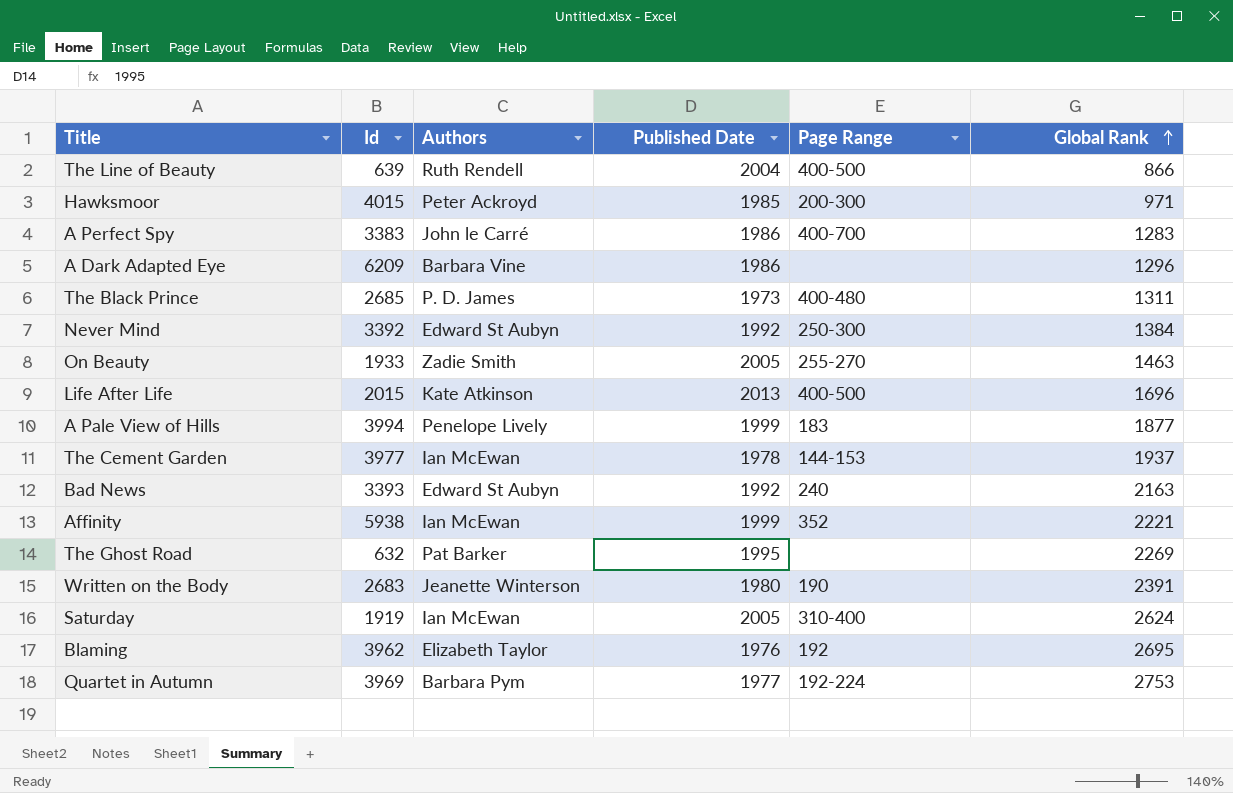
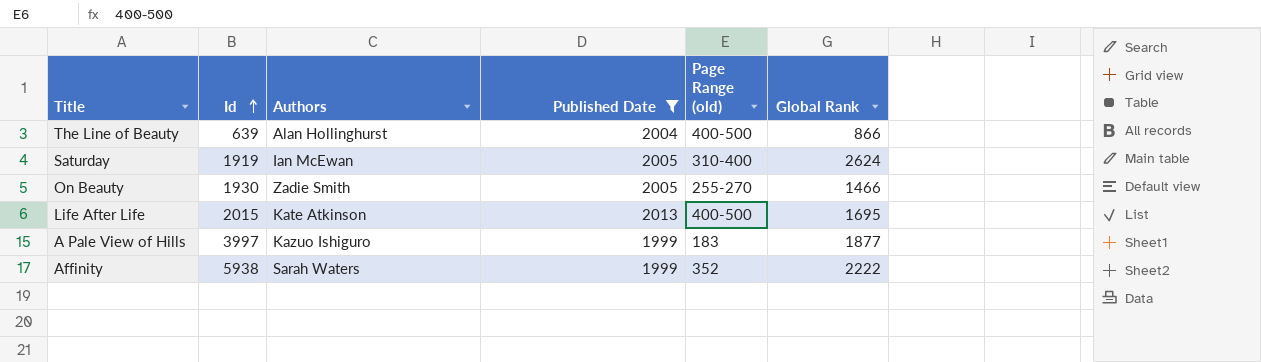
filter: none -> Published Date >= 1999
row order: Global Rank ascending -> Id ascending
column name: Page Range -> Page Range (old)
The Line of Beauty | Authors: Ruth Rendell -> Alan Hollinghurst
On Beauty | Id: 1933 -> 1930
On Beauty | Global Rank: 1463 -> 1466
Life After Life | Global Rank: 1696 -> 1695
A Pale View of Hills | Id: 3994 -> 3997
A Pale View of Hills | Authors: Penelope Lively -> Kazuo Ishiguro
Affinity | Authors: Ian McEwan -> Sarah Waters
Affinity | Global Rank: 2221 -> 2222

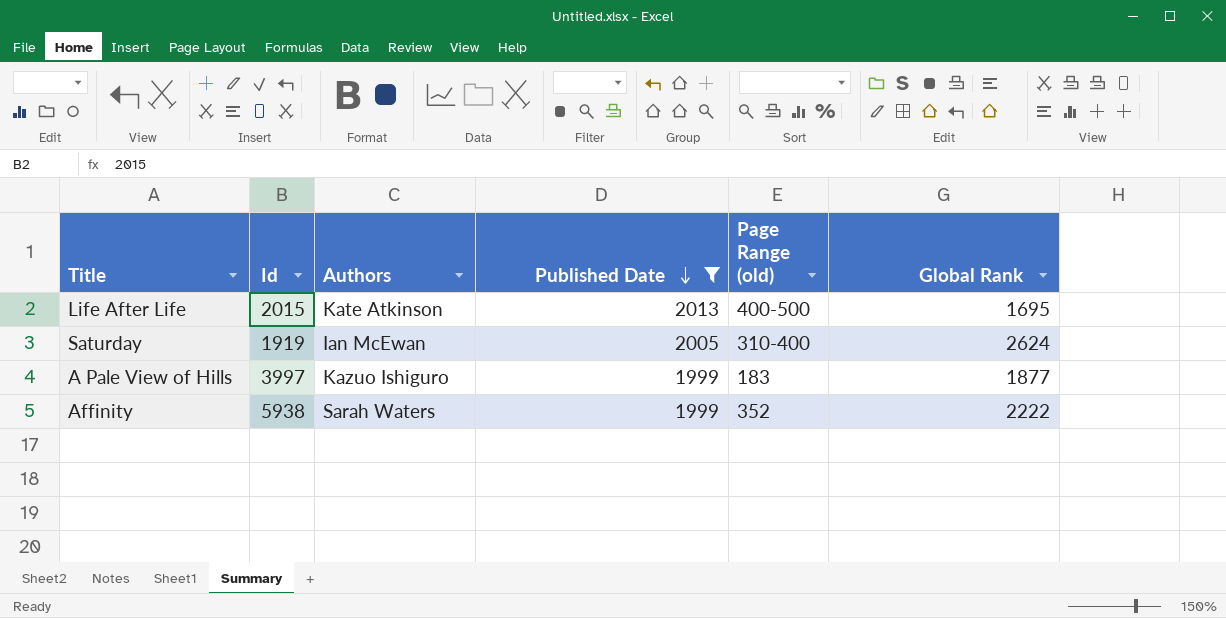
row order: Id ascending -> Published Date descending
row The Line of Beauty: 639 | Alan Hollinghurst | 2004 | 400-500 | 866 -> none
row On Beauty: 1930 | Zadie Smith | 2005 | 255-270 | 1466 -> none

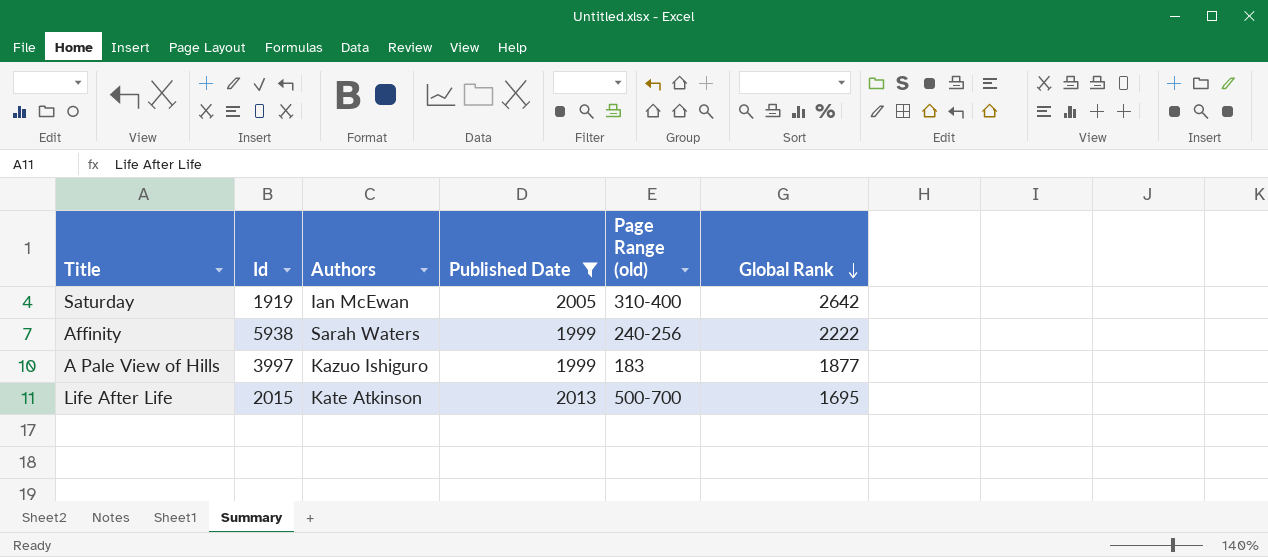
row order: Published Date descending -> Global Rank descending
Saturday | Global Rank: 2624 -> 2642
Affinity | Page Range (old): 352 -> 240-256
Life After Life | Page Range (old): 400-500 -> 500-700

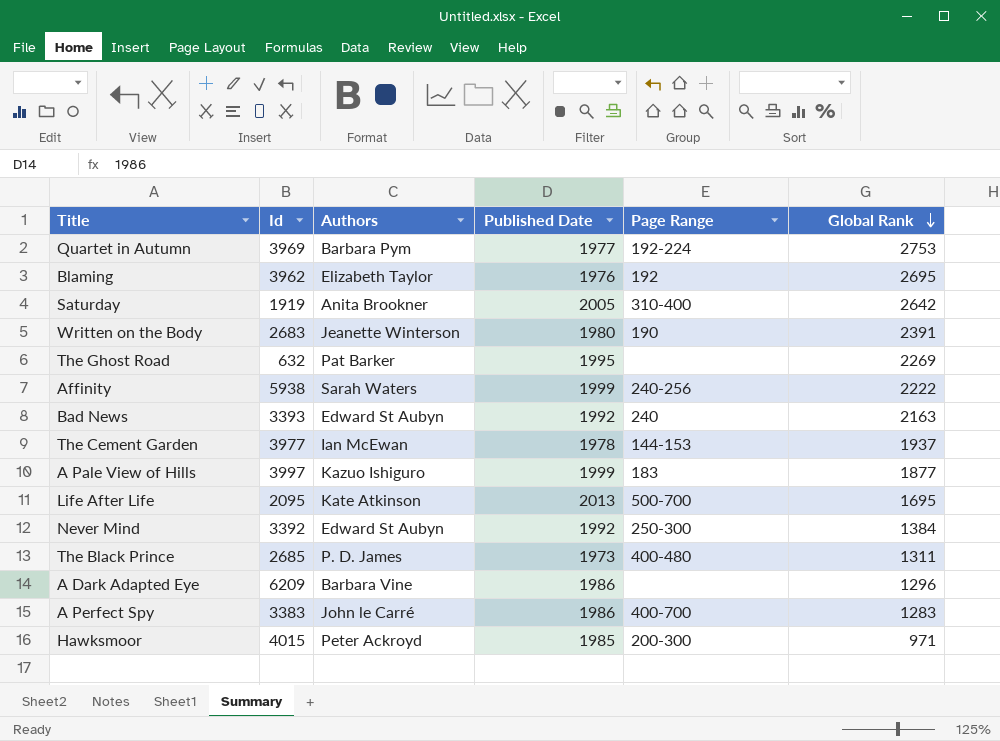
filter: Published Date >= 1999 -> none
column name: Page Range (old) -> Page Range
Saturday | Authors: Ian McEwan -> Anita Brookner
Life After Life | Id: 2015 -> 2095

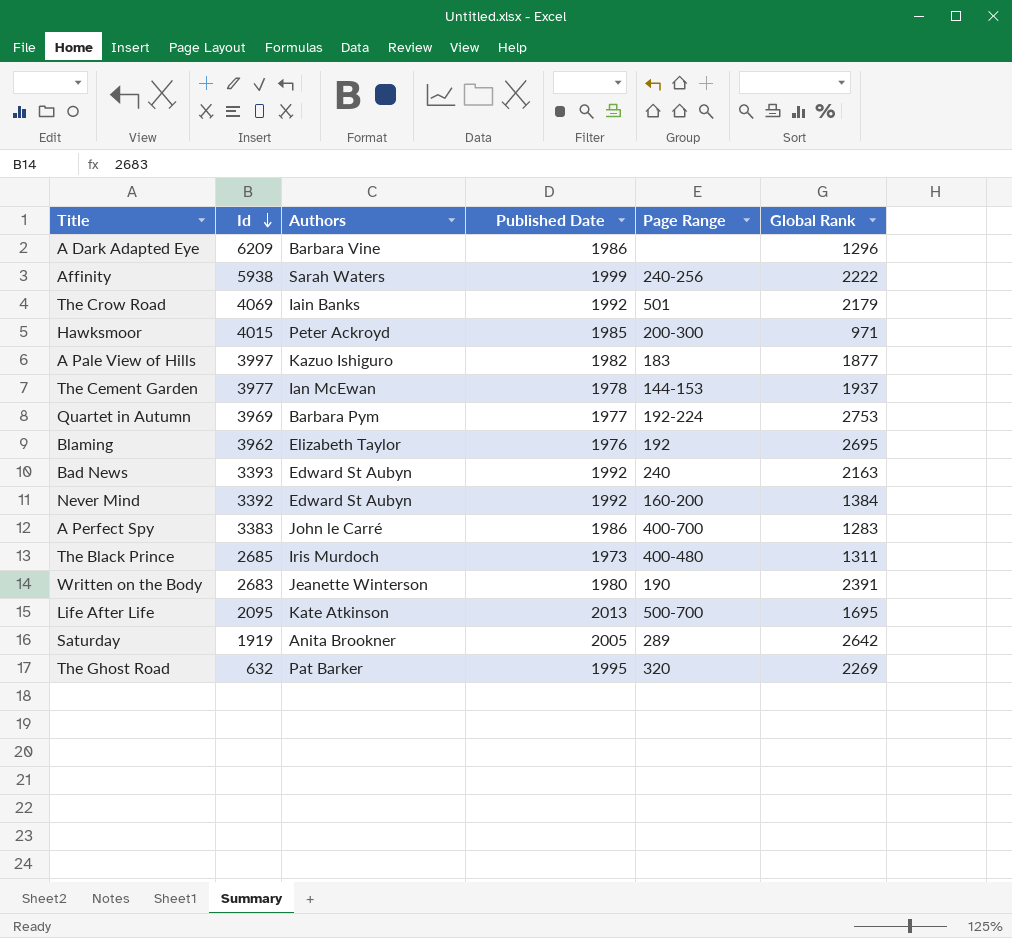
row order: Global Rank descending -> Id descending
row The Crow Road: none -> 4069 | Iain Banks | 1992 | 501 | 2179
A Pale View of Hills | Published Date: 1999 -> 1982
Never Mind | Page Range: 250-300 -> 160-200
The Black Prince | Authors: P. D. James -> Iris Murdoch
Saturday | Page Range: 310-400 -> 289
The Ghost Road | Page Range: none -> 320

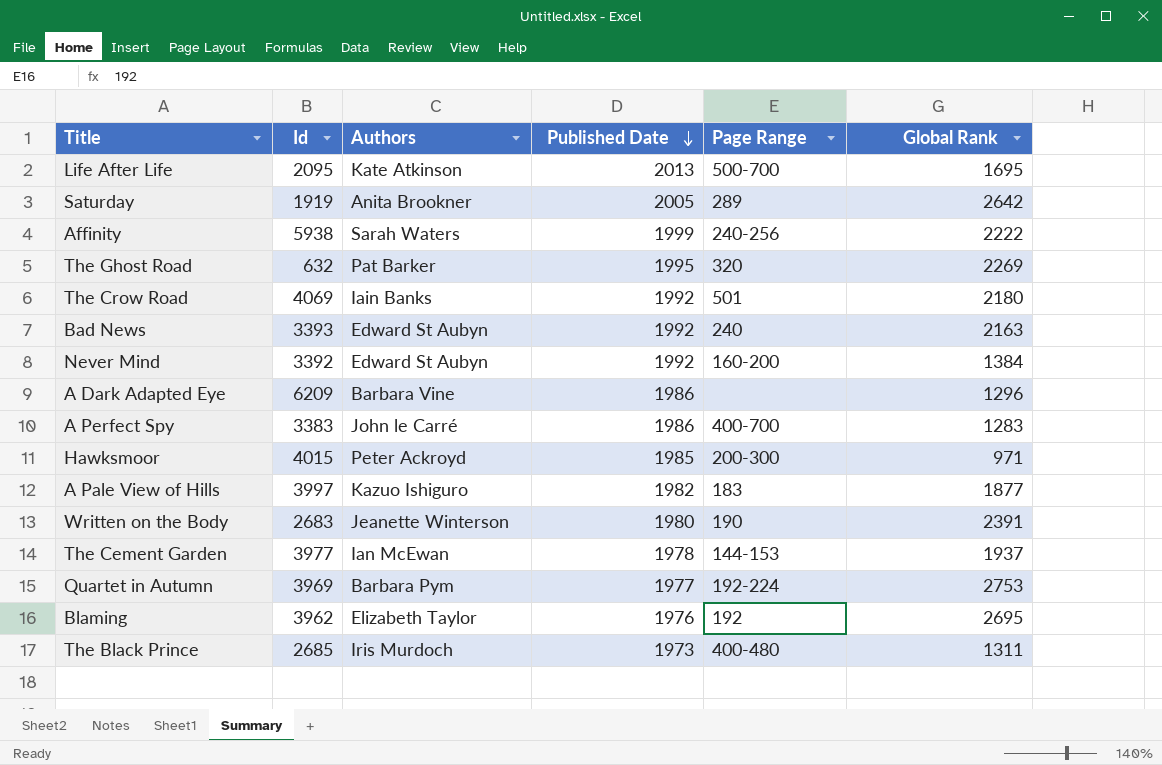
row order: Id descending -> Published Date descending
The Crow Road | Global Rank: 2179 -> 2180

